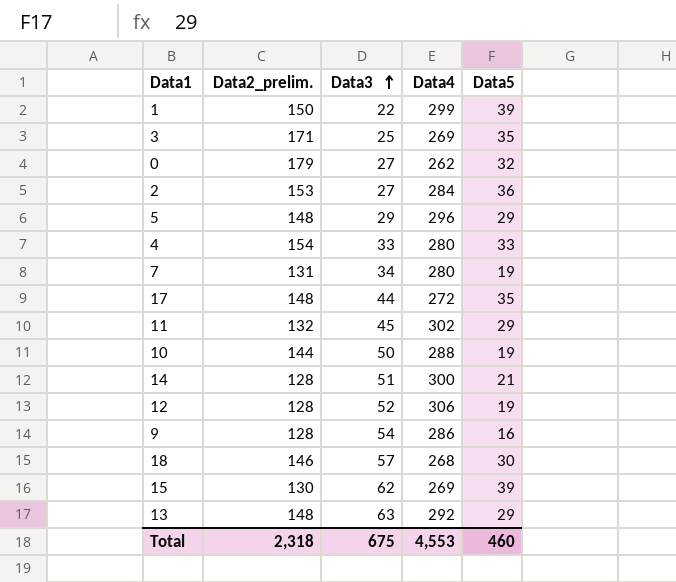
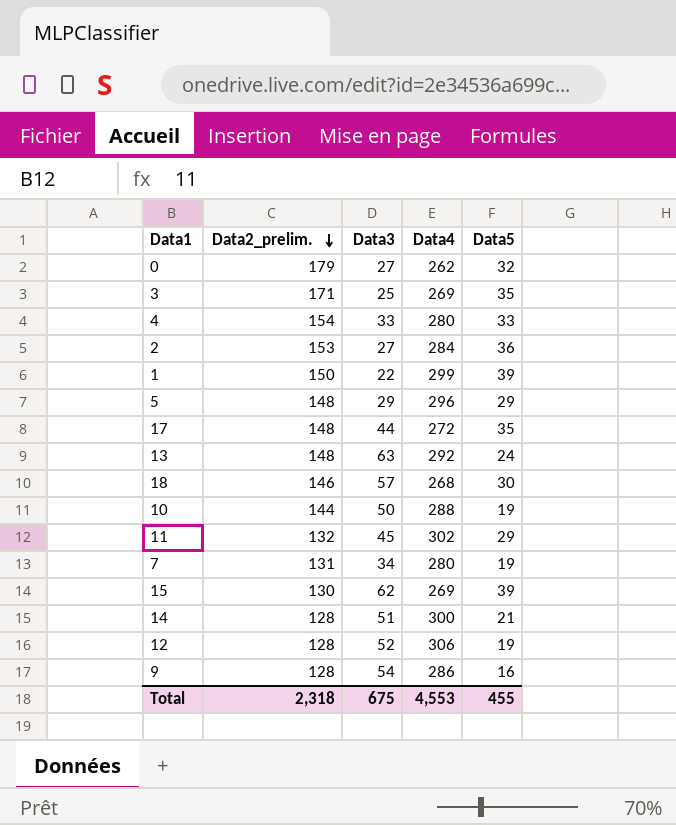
row order: Data3 ascending -> Data2_prelim. descending
13 | Data5: 29 -> 24
Total | Data5: 460 -> 455

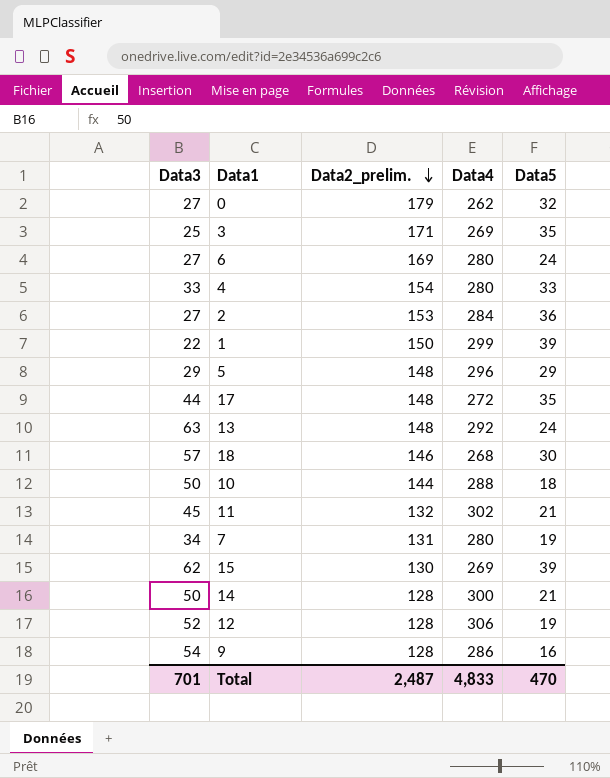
column Data3 | position: 3 -> 1
row 6: none -> 27 | 169 | 280 | 24
10 | Data5: 19 -> 18
11 | Data5: 29 -> 21
14 | Data3: 51 -> 50
Total | Data3: 675 -> 701
Total | Data2_prelim.: 2,318 -> 2,487
Total | Data4: 4,553 -> 4,833
Total | Data5: 455 -> 470

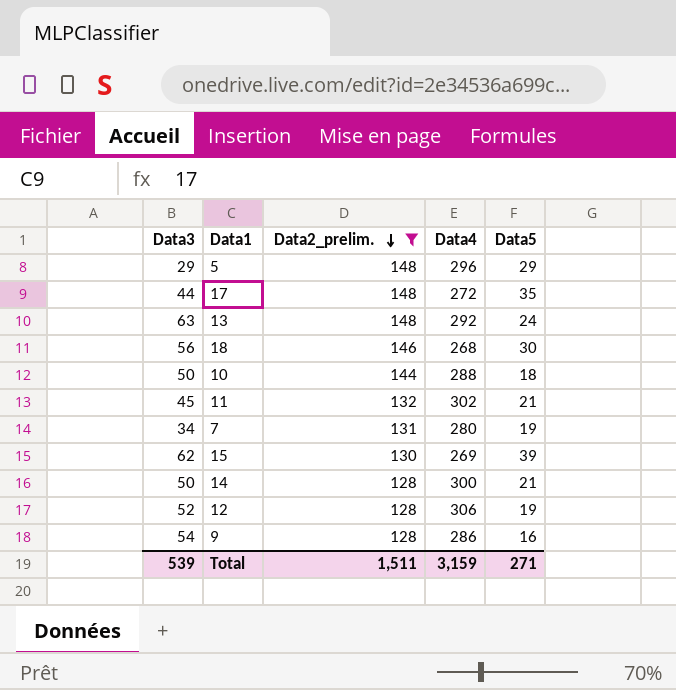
filter: none -> Data2_prelim. <= 148
18 | Data3: 57 -> 56
Total | Data3: 701 -> 539
Total | Data2_prelim.: 2,487 -> 1,511
Total | Data4: 4,833 -> 3,159
Total | Data5: 470 -> 271

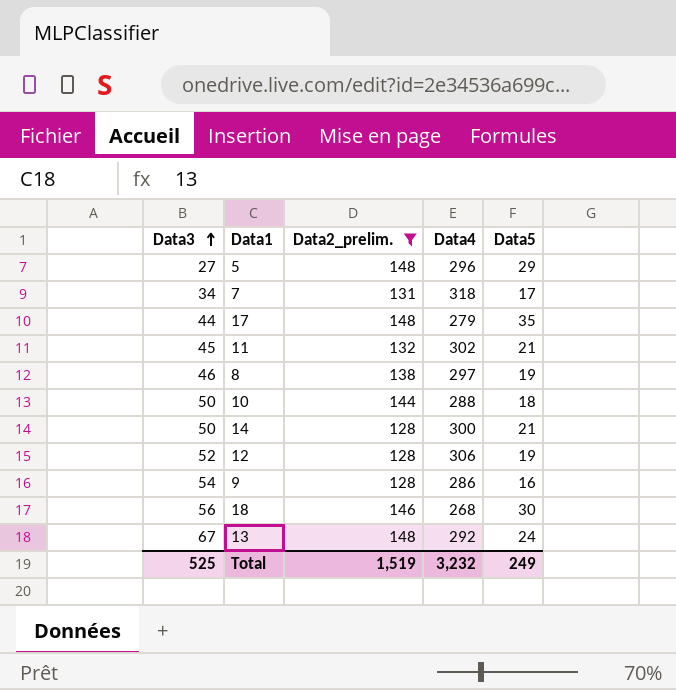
row order: Data2_prelim. descending -> Data3 ascending
row 15: 62 | 130 | 269 | 39 -> none
5 | Data3: 29 -> 27
7 | Data4: 280 -> 318
7 | Data5: 19 -> 17
17 | Data4: 272 -> 279
row 8: none -> 46 | 138 | 297 | 19
13 | Data3: 63 -> 67
Total | Data3: 539 -> 525
Total | Data2_prelim.: 1,511 -> 1,519
Total | Data4: 3,159 -> 3,232
Total | Data5: 271 -> 249

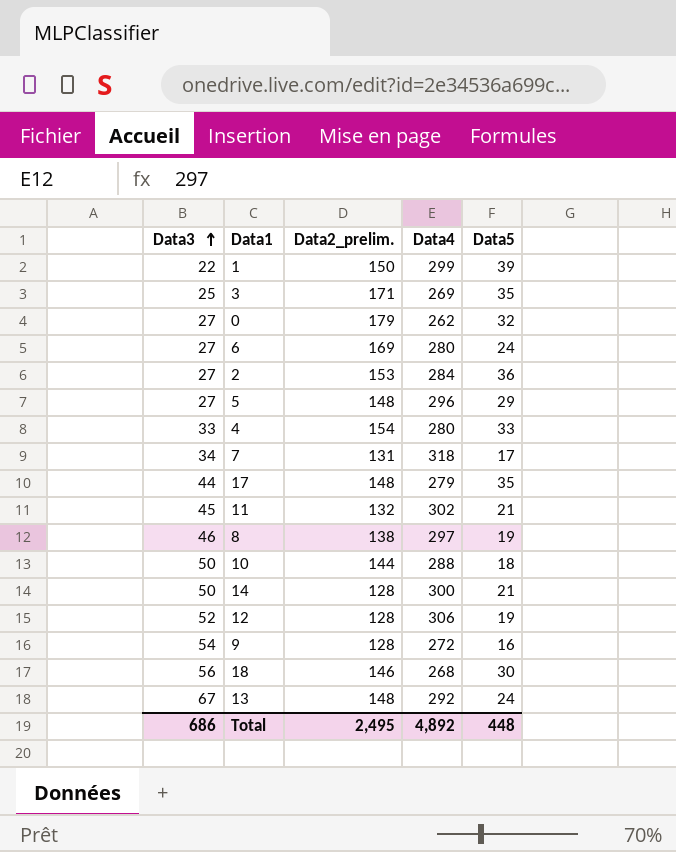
filter: Data2_prelim. <= 148 -> none
9 | Data4: 286 -> 272
Total | Data3: 525 -> 686
Total | Data2_prelim.: 1,519 -> 2,495
Total | Data4: 3,232 -> 4,892
Total | Data5: 249 -> 448

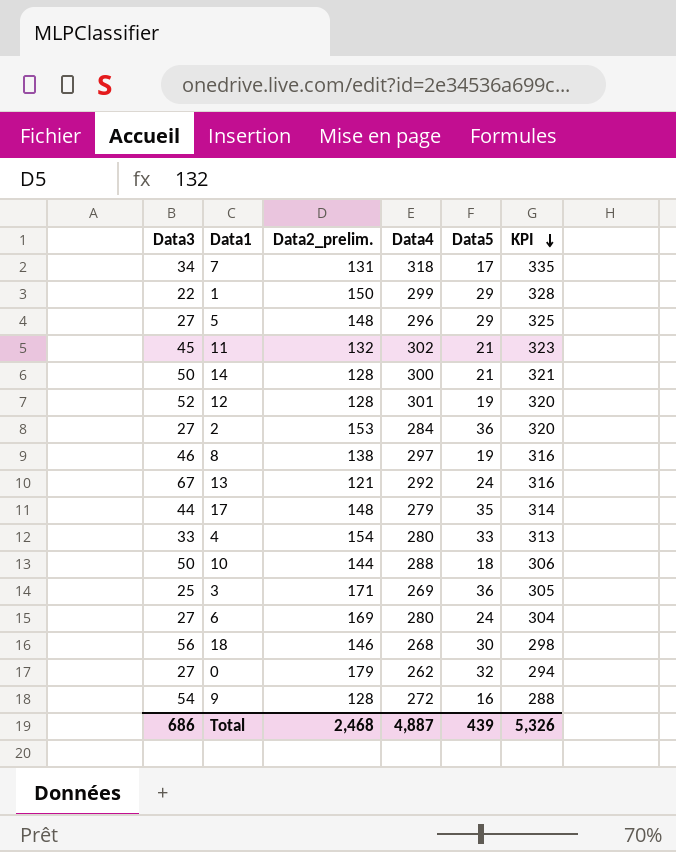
row order: Data3 ascending -> KPI descending
column KPI | formula: none -> [Data4] + [Data5]
1 | Data5: 39 -> 29
12 | Data4: 306 -> 301
13 | Data2_prelim.: 148 -> 121
3 | Data5: 35 -> 36
Total | Data2_prelim.: 2,495 -> 2,468
Total | Data4: 4,892 -> 4,887
Total | Data5: 448 -> 439

